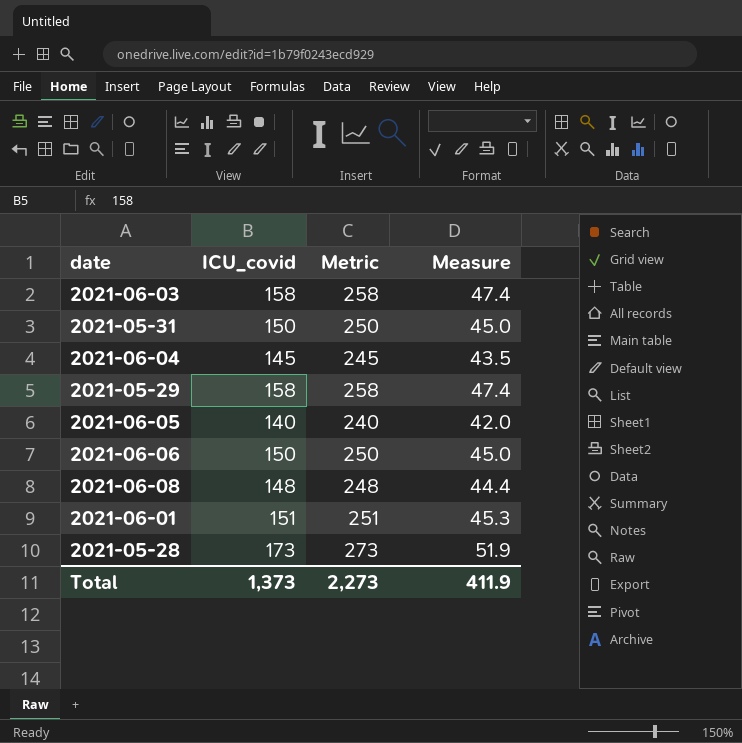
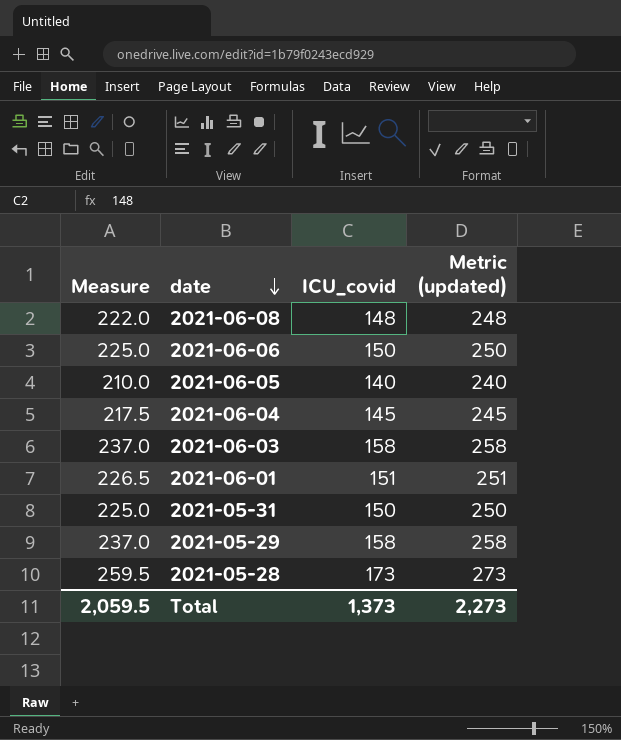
row order: none -> date descending
column Measure | formula: [ICU_covid] * 0.3 -> [ICU_covid] * 1.5
column Measure | position: 4 -> 1
column name: Metric -> Metric (updated)
Total | Measure: 411.9 -> 2,059.5

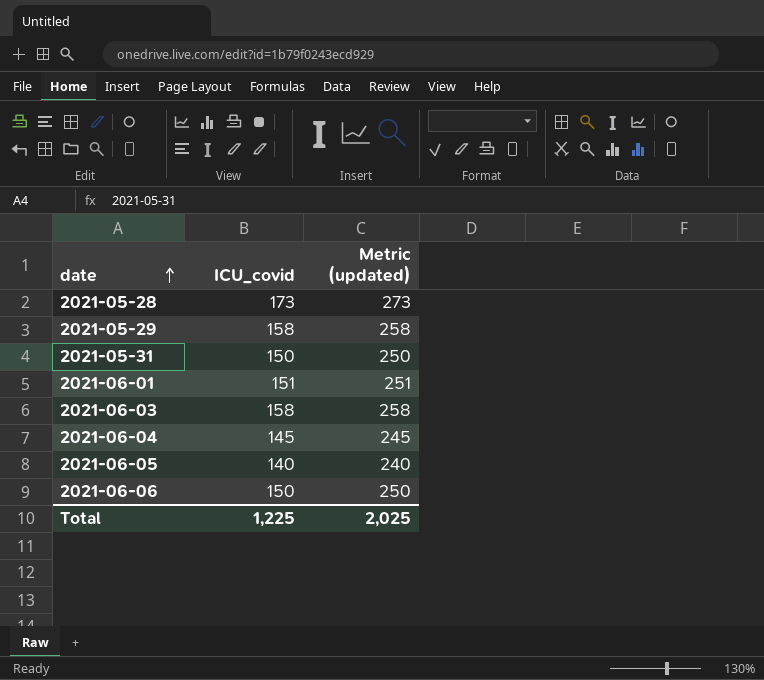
row order: date descending -> date ascending
column Measure | formula: [ICU_covid] * 1.5 -> none
row 2021-06-08: 222.0 | 148 | 248 -> none
Total | ICU_covid: 1,373 -> 1,225
Total | Metric (updated): 2,273 -> 2,025

